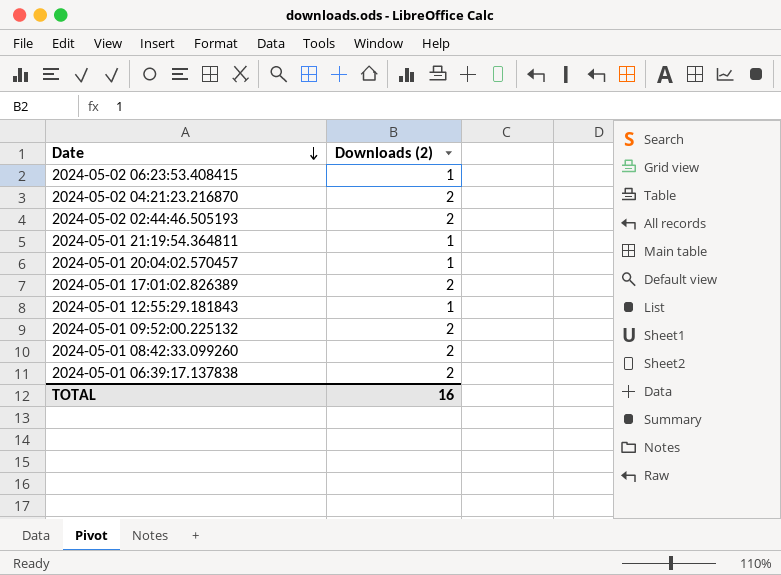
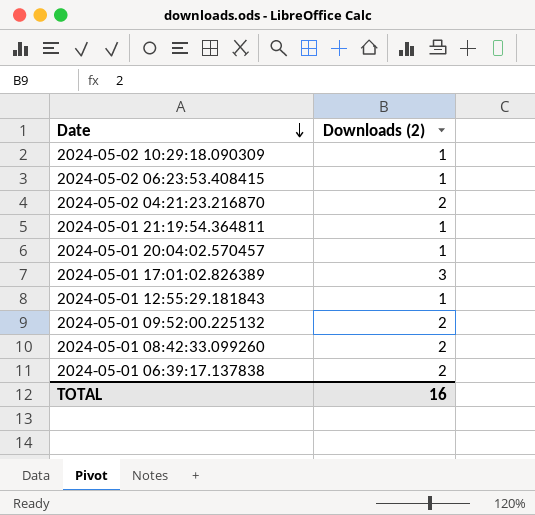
row 2024-05-02 02:44:46.505193: 2 -> none
row 2024-05-02 10:29:18.090309: none -> 1
2024-05-01 17:01:02.826389 | Downloads (2): 2 -> 3

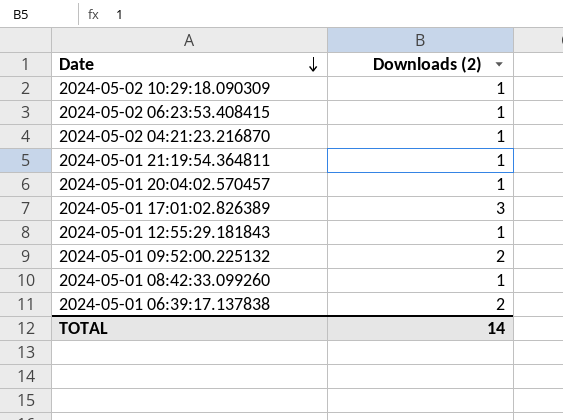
2024-05-02 04:21:23.216870 | Downloads (2): 2 -> 1
2024-05-01 08:42:33.099260 | Downloads (2): 2 -> 1
TOTAL | Downloads (2): 16 -> 14

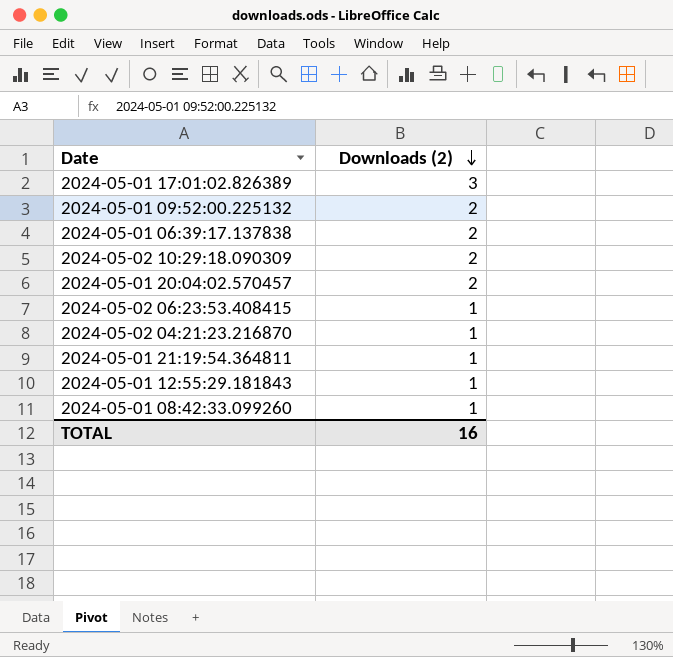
row order: Date descending -> Downloads (2) descending
2024-05-02 10:29:18.090309 | Downloads (2): 1 -> 2
2024-05-01 20:04:02.570457 | Downloads (2): 1 -> 2
TOTAL | Downloads (2): 14 -> 16

